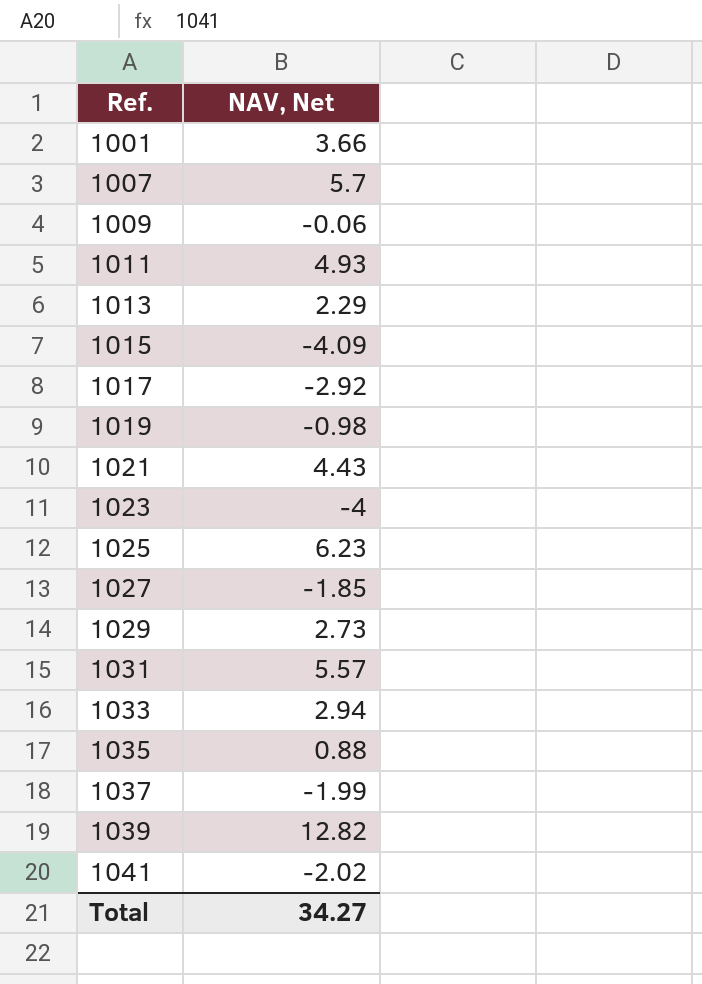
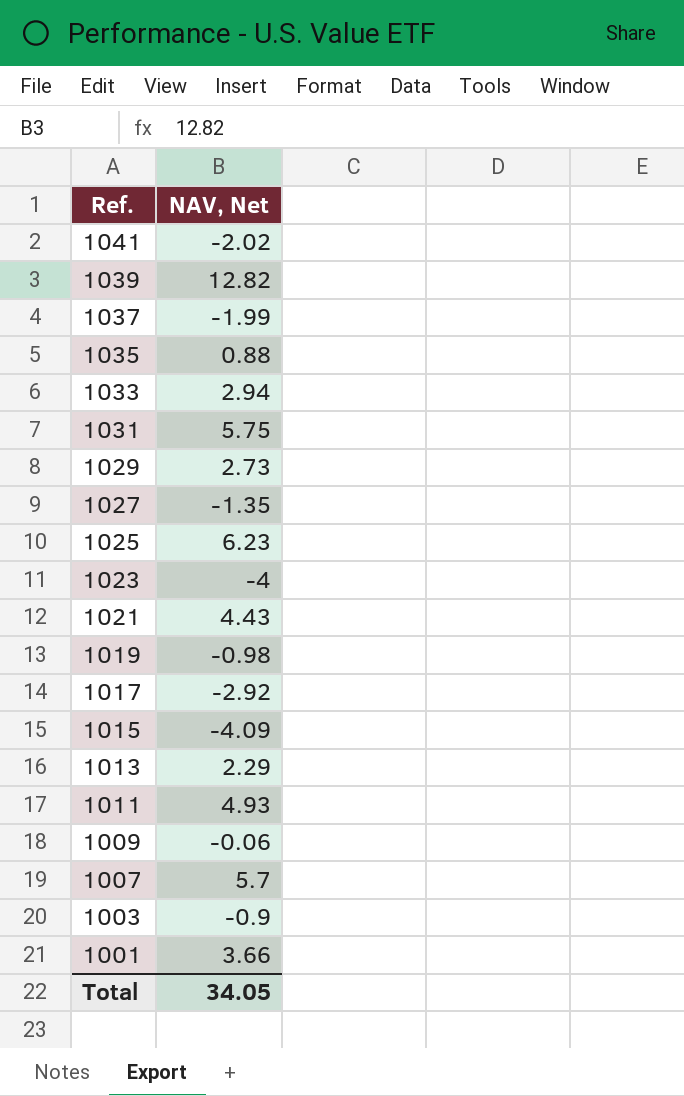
row order: Ref. ascending -> Ref. descending
1031 | NAV, Net: 5.57 -> 5.75
1027 | NAV, Net: -1.85 -> -1.35
row 1003: none -> -0.9
Total | NAV, Net: 34.27 -> 34.05

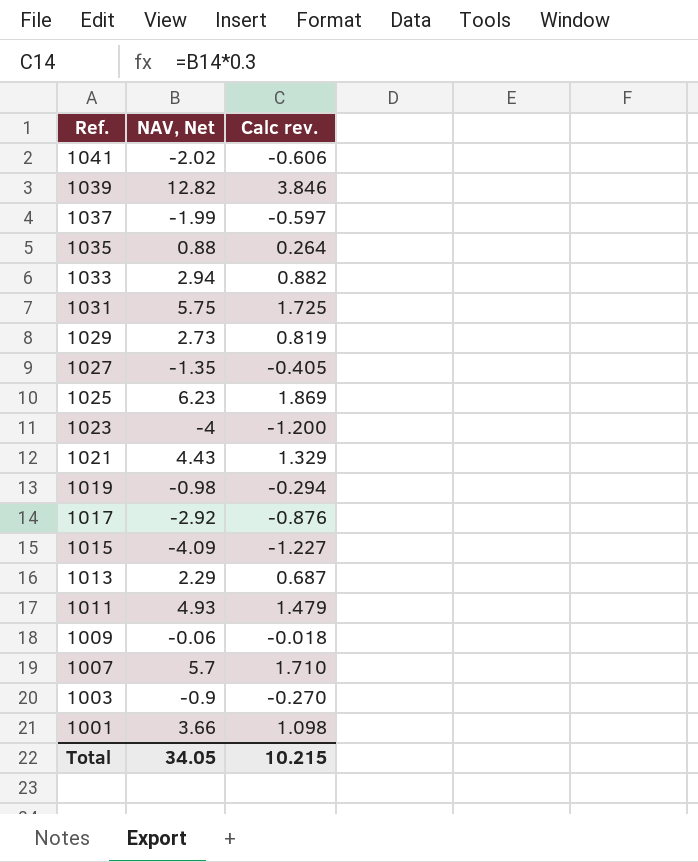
column Calc rev. | formula: none -> [NAV, Net] * 0.3

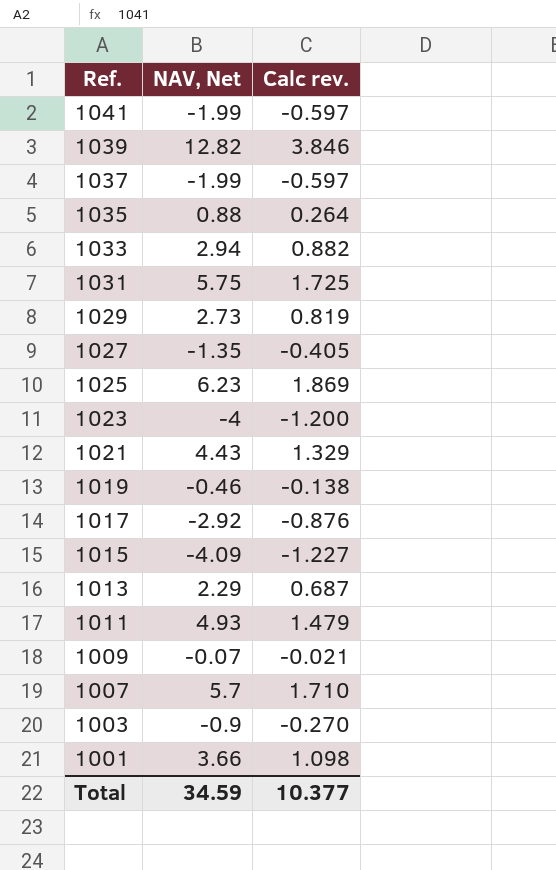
1041 | NAV, Net: -2.02 -> -1.99
1041 | Calc rev.: -0.606 -> -0.597
1019 | NAV, Net: -0.98 -> -0.46
1019 | Calc rev.: -0.294 -> -0.138
1009 | NAV, Net: -0.06 -> -0.07
1009 | Calc rev.: -0.018 -> -0.021
Total | NAV, Net: 34.05 -> 34.59
Total | Calc rev.: 10.215 -> 10.377

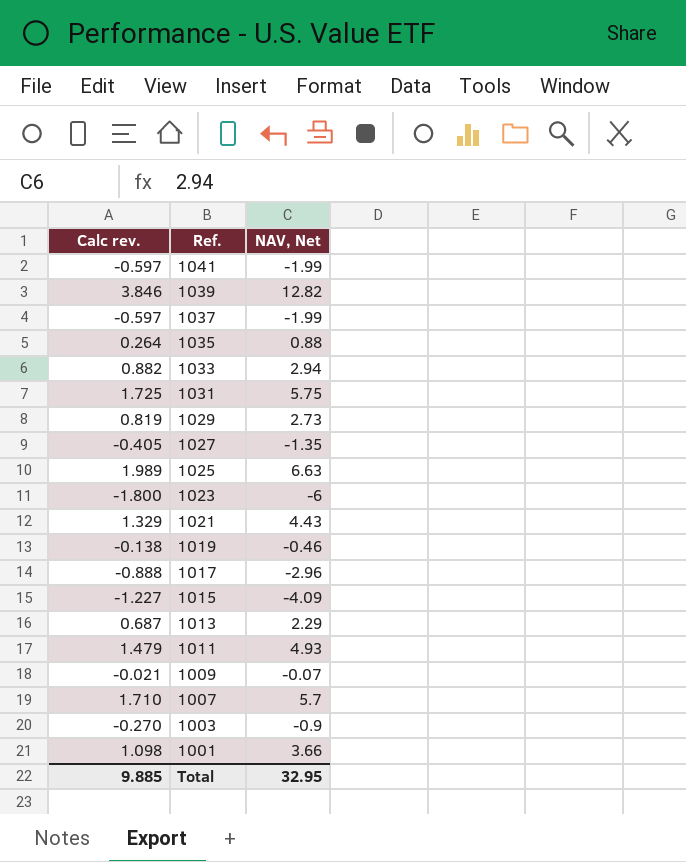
column Calc rev. | position: 3 -> 1
1025 | Calc rev.: 1.869 -> 1.989
1025 | NAV, Net: 6.23 -> 6.63
1023 | Calc rev.: -1.200 -> -1.800
1023 | NAV, Net: -4 -> -6
1017 | Calc rev.: -0.876 -> -0.888
1017 | NAV, Net: -2.92 -> -2.96
Total | Calc rev.: 10.377 -> 9.885
Total | NAV, Net: 34.59 -> 32.95

